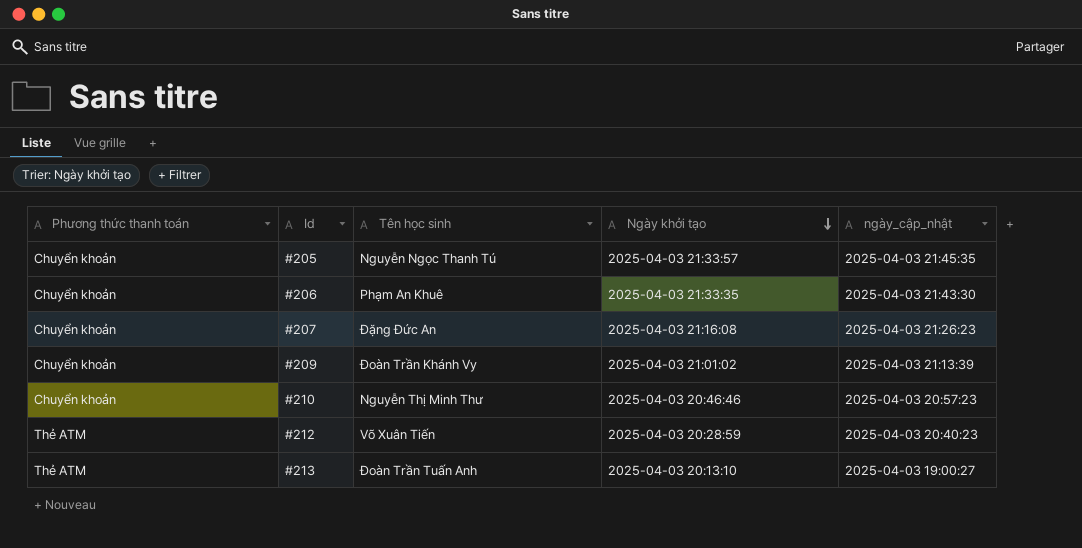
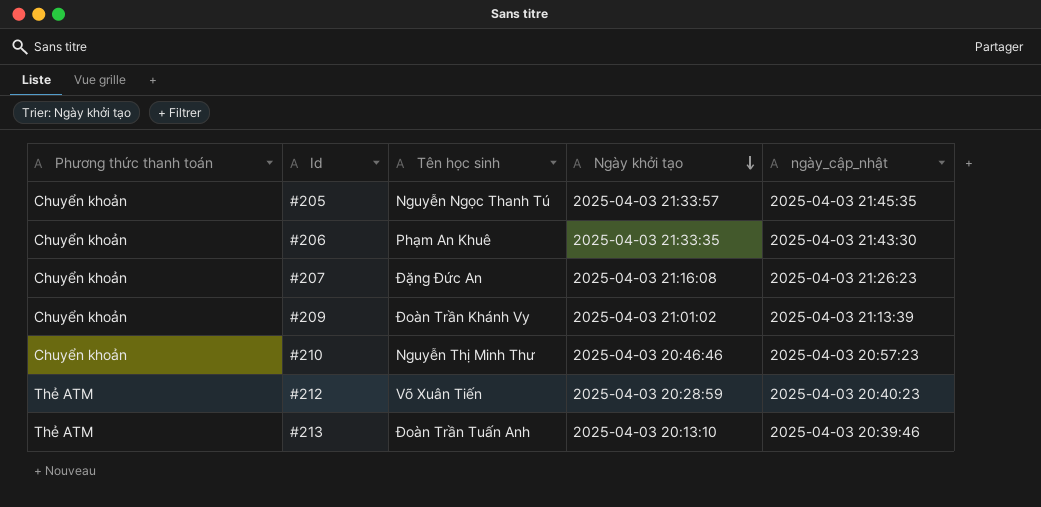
#213 | ngày_cập_nhật: 2025-04-03 19:00:27 -> 2025-04-03 20:39:46

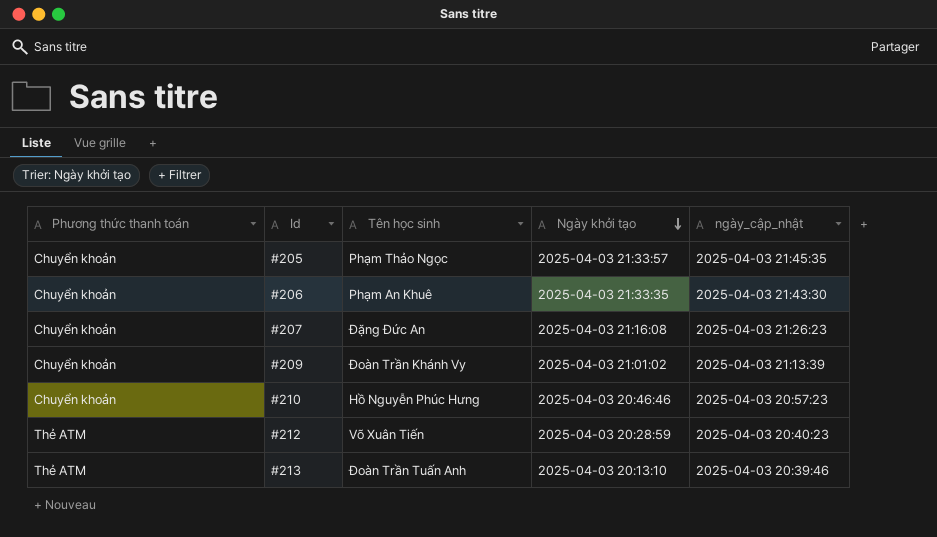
#205 | Tên học sinh: Nguyễn Ngọc Thanh Tú -> Phạm Thảo Ngọc
#210 | Tên học sinh: Nguyễn Thị Minh Thư -> Hồ Nguyễn Phúc Hưng

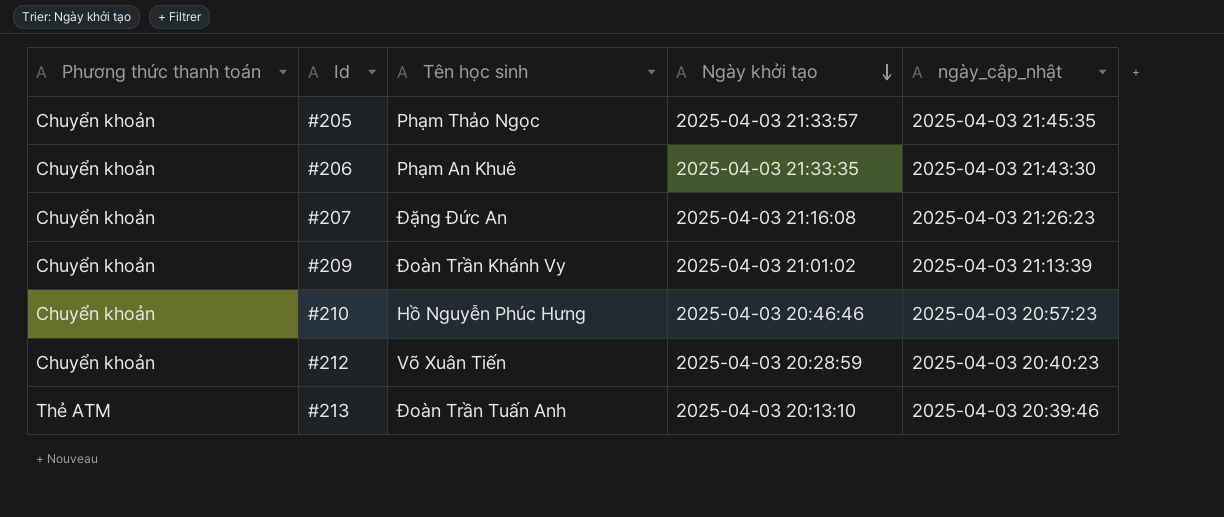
#212 | Phương thức thanh toán: Thẻ ATM -> Chuyển khoản

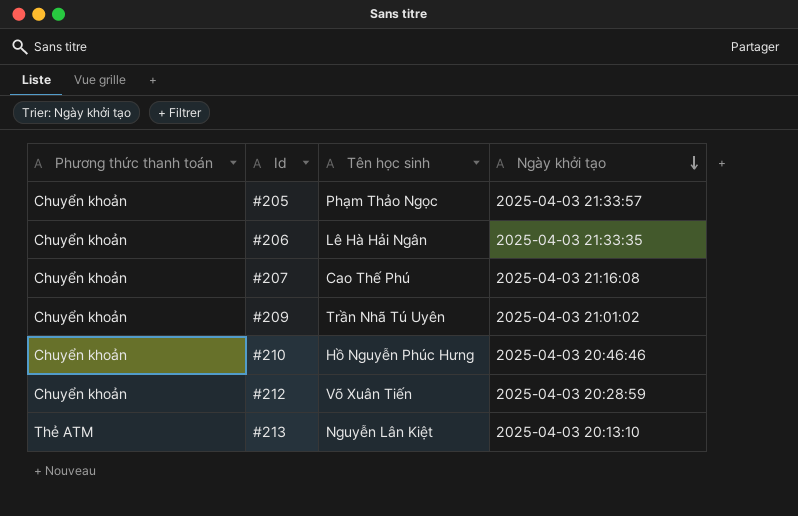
column ngày_cập_nhật | position: 5 -> none
#206 | Tên học sinh: Phạm An Khuê -> Lê Hà Hải Ngân
#207 | Tên học sinh: Đặng Đức An -> Cao Thế Phú
#209 | Tên học sinh: Đoàn Trần Khánh Vy -> Trần Nhã Tú Uyên
#213 | Tên học sinh: Đoàn Trần Tuấn Anh -> Nguyễn Lân Kiệt

